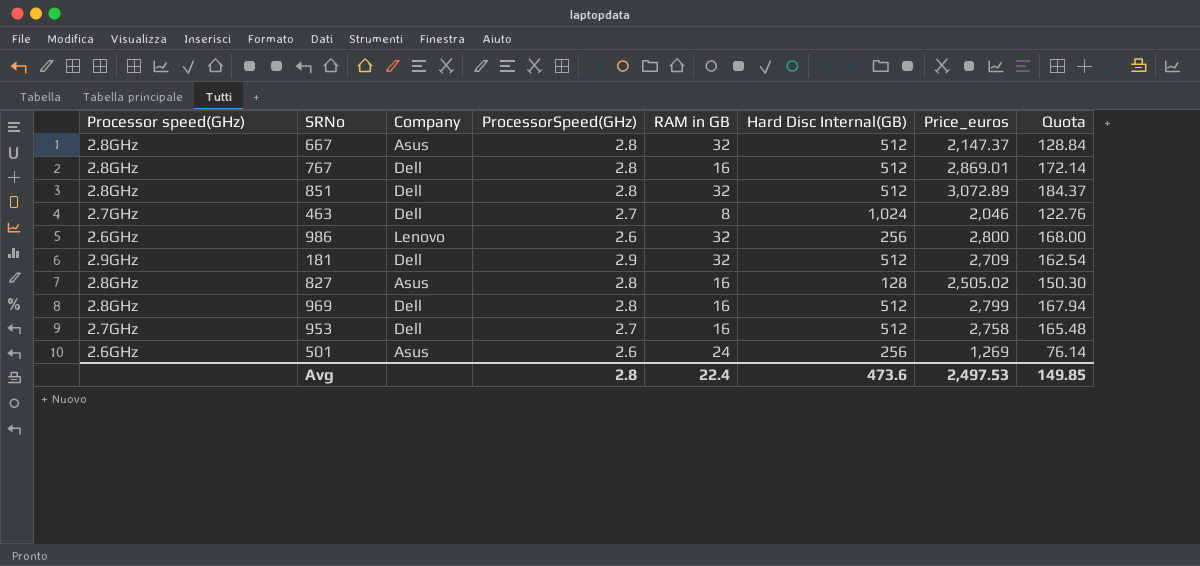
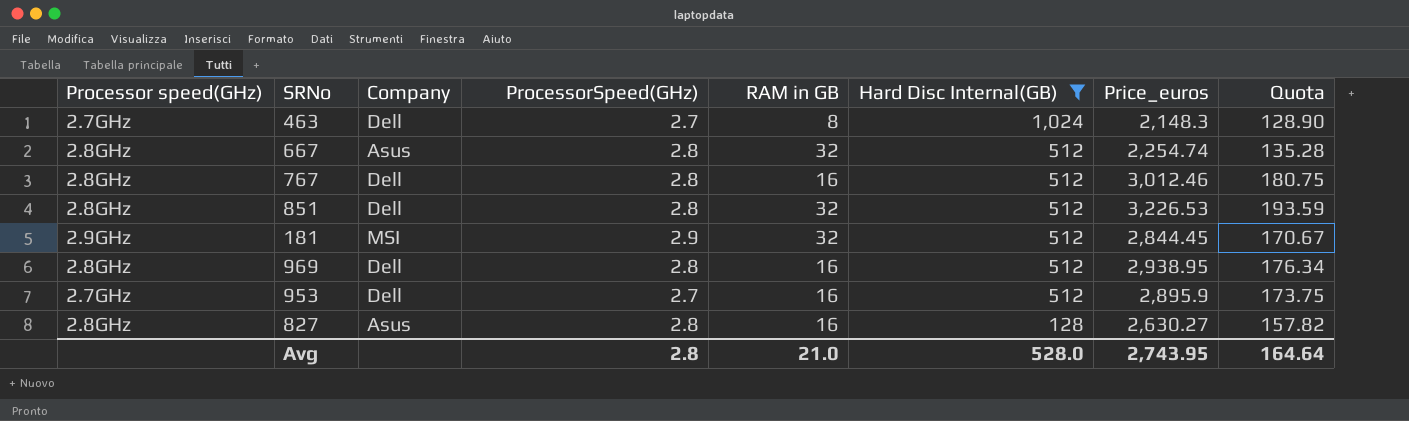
filter: none -> Hard Disc Internal(GB) != 256
row order: none -> Hard Disc Internal(GB) descending
463 | Price_euros: 2,046 -> 2,148.3
463 | Quota: 122.76 -> 128.90
667 | Price_euros: 2,147.37 -> 2,254.74
667 | Quota: 128.84 -> 135.28
767 | Price_euros: 2,869.01 -> 3,012.46
767 | Quota: 172.14 -> 180.75
851 | Price_euros: 3,072.89 -> 3,226.53
851 | Quota: 184.37 -> 193.59
181 | Company: Dell -> MSI
181 | Price_euros: 2,709 -> 2,844.45
181 | Quota: 162.54 -> 170.67
969 | Price_euros: 2,799 -> 2,938.95
969 | Quota: 167.94 -> 176.34
953 | Price_euros: 2,758 -> 2,895.9
953 | Quota: 165.48 -> 173.75
827 | Price_euros: 2,505.02 -> 2,630.27
827 | Quota: 150.30 -> 157.82
Avg | RAM in GB: 22.4 -> 21.0
Avg | Hard Disc Internal(GB): 473.6 -> 528.0
Avg | Price_euros: 2,497.53 -> 2,743.95
Avg | Quota: 149.85 -> 164.64

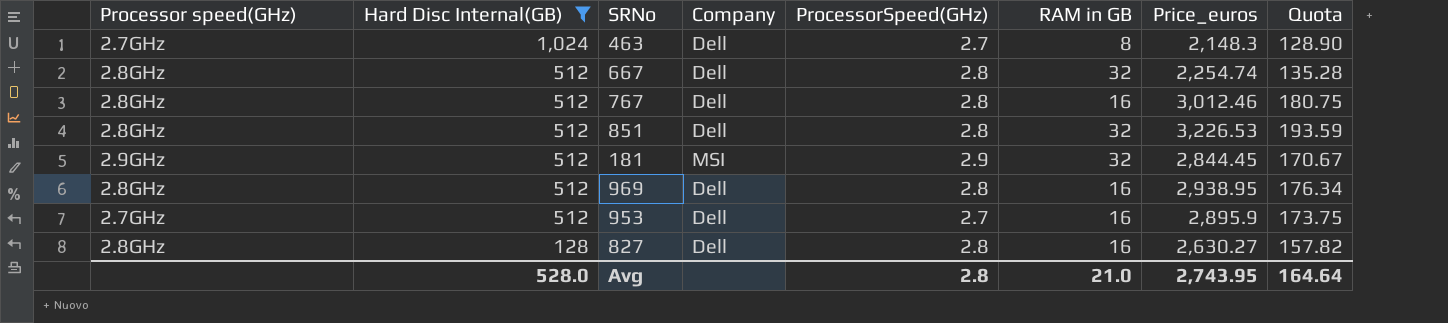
column Hard Disc Internal(GB) | position: 6 -> 2
667 | Company: Asus -> Dell
827 | Company: Asus -> Dell

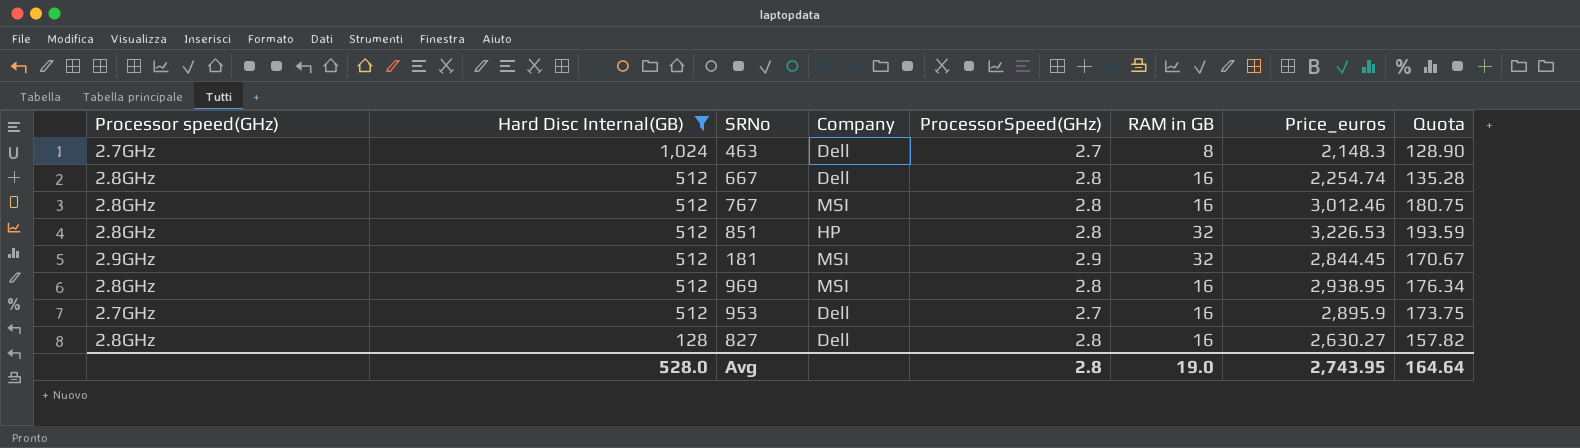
667 | RAM in GB: 32 -> 16
767 | Company: Dell -> MSI
851 | Company: Dell -> HP
969 | Company: Dell -> MSI
Avg | RAM in GB: 21.0 -> 19.0

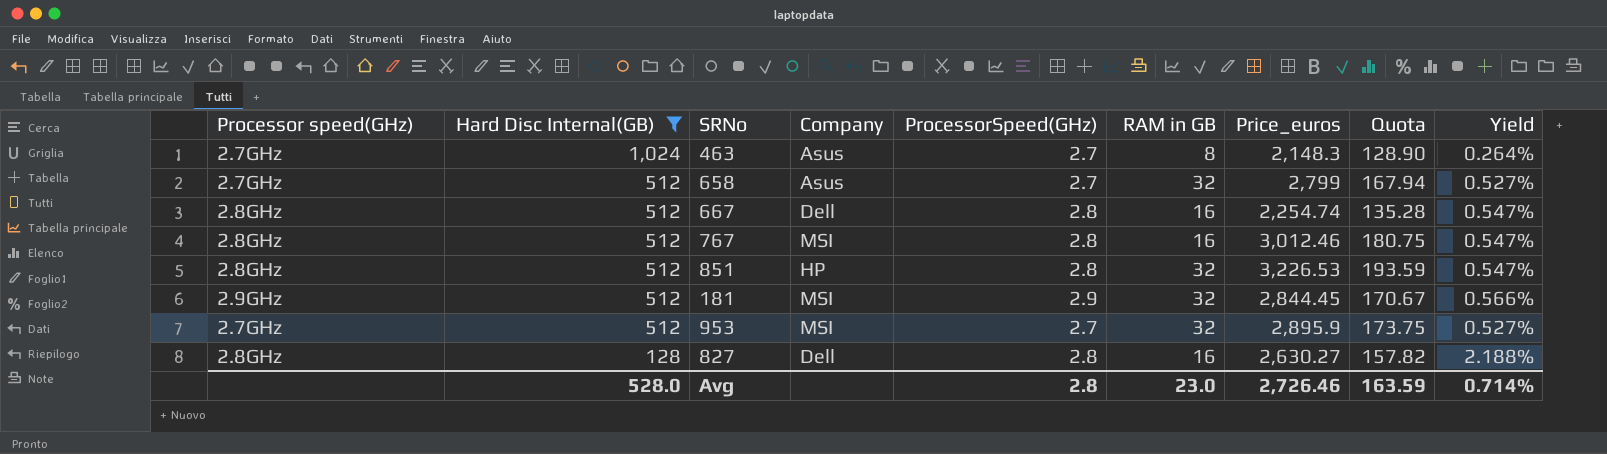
column Yield | formula: none -> [ProcessorSpeed(GHz)] / [Hard Disc Internal(GB)]
row 969: 2.8GHz | 512 | MSI | 2.8 | 16 | 2,938.95 | 176.34 -> none
463 | Company: Dell -> Asus
row 658: none -> 2.7GHz | 512 | Asus | 2.7 | 32 | 2,799 | 167.94 | 0.527%
953 | Company: Dell -> MSI
953 | RAM in GB: 16 -> 32
Avg | RAM in GB: 19.0 -> 23.0
Avg | Price_euros: 2,743.95 -> 2,726.46
Avg | Quota: 164.64 -> 163.59

